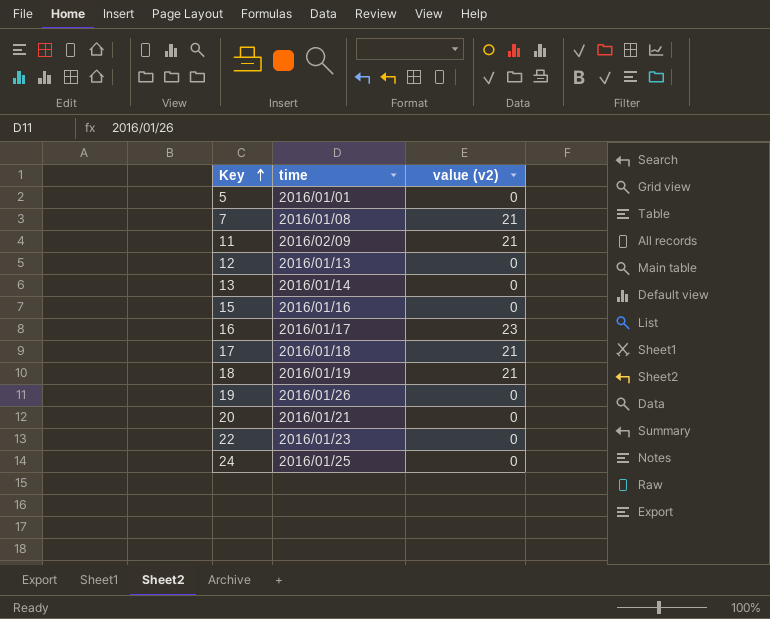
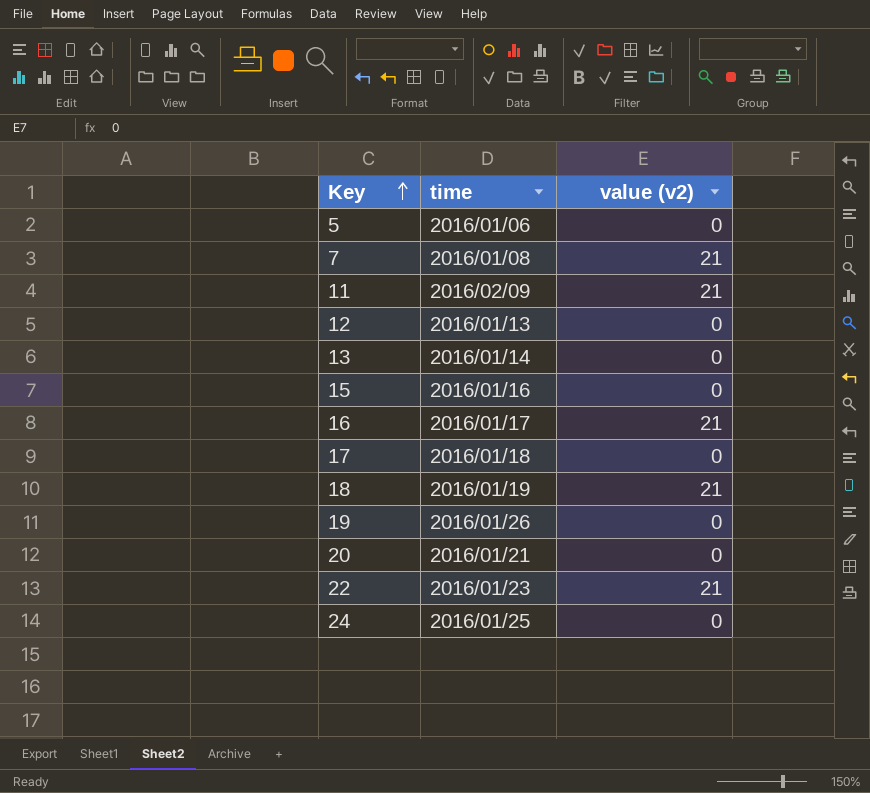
5 | time: 2016/01/01 -> 2016/01/06
16 | value (v2): 23 -> 21
17 | value (v2): 21 -> 0
22 | value (v2): 0 -> 21

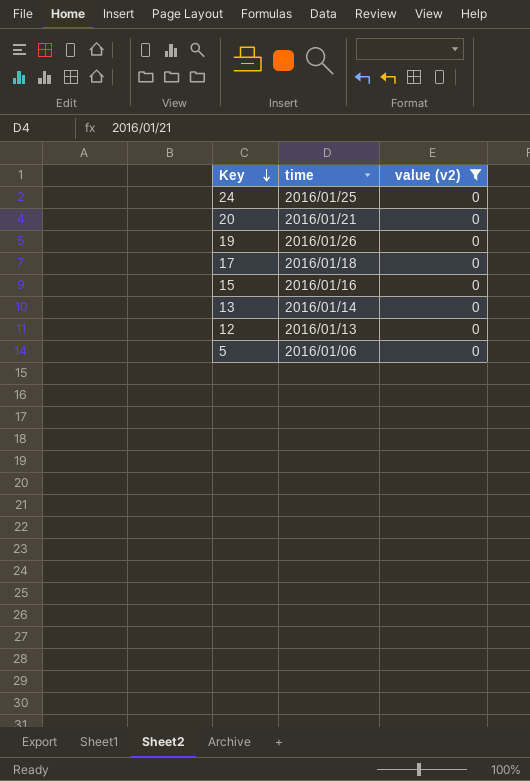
filter: none -> value (v2) = 0
row order: Key ascending -> Key descending

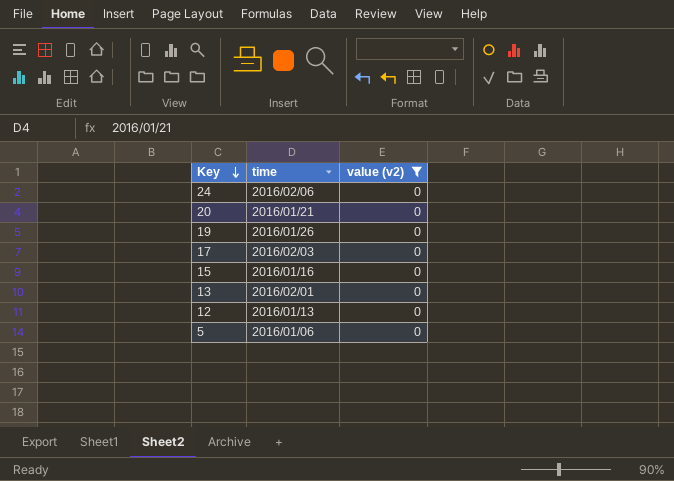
24 | time: 2016/01/25 -> 2016/02/06
17 | time: 2016/01/18 -> 2016/02/03
13 | time: 2016/01/14 -> 2016/02/01

